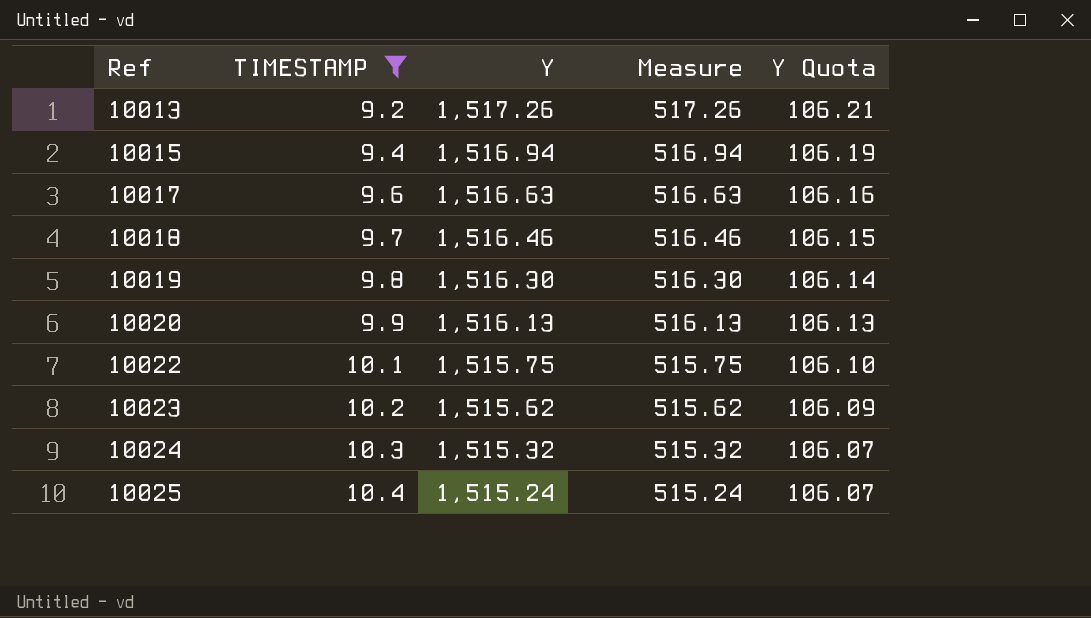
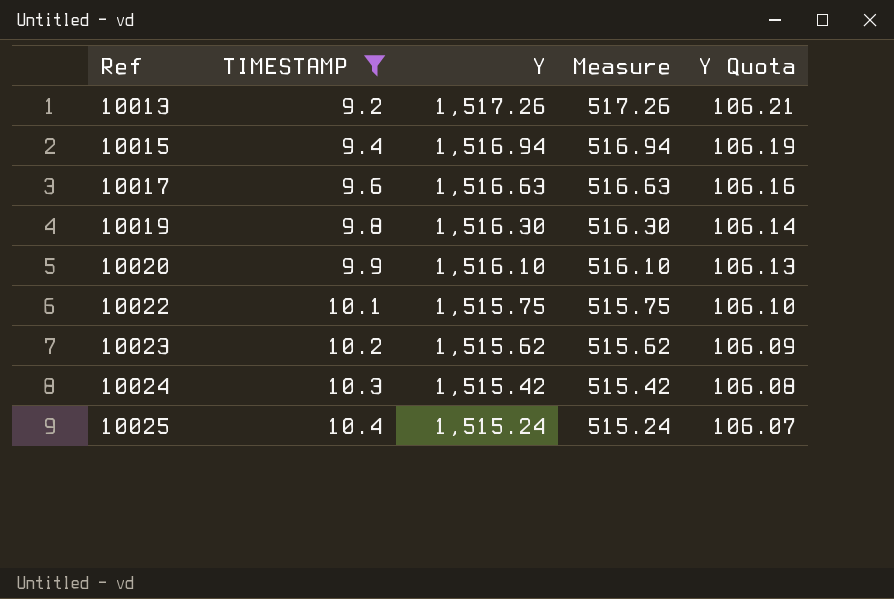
row 10018: 9.7 | 1,516.46 | 516.46 | 106.15 -> none
10020 | Y: 1,516.13 -> 1,516.10
10020 | Measure: 516.13 -> 516.10
10024 | Y: 1,515.32 -> 1,515.42
10024 | Measure: 515.32 -> 515.42
10024 | Y Quota: 106.07 -> 106.08

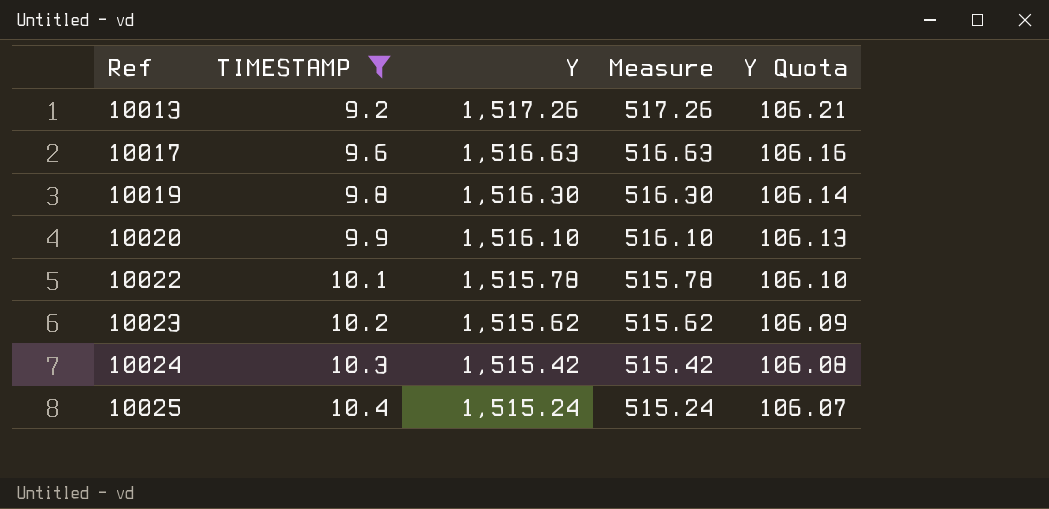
row 10015: 9.4 | 1,516.94 | 516.94 | 106.19 -> none
10022 | Y: 1,515.75 -> 1,515.78
10022 | Measure: 515.75 -> 515.78

